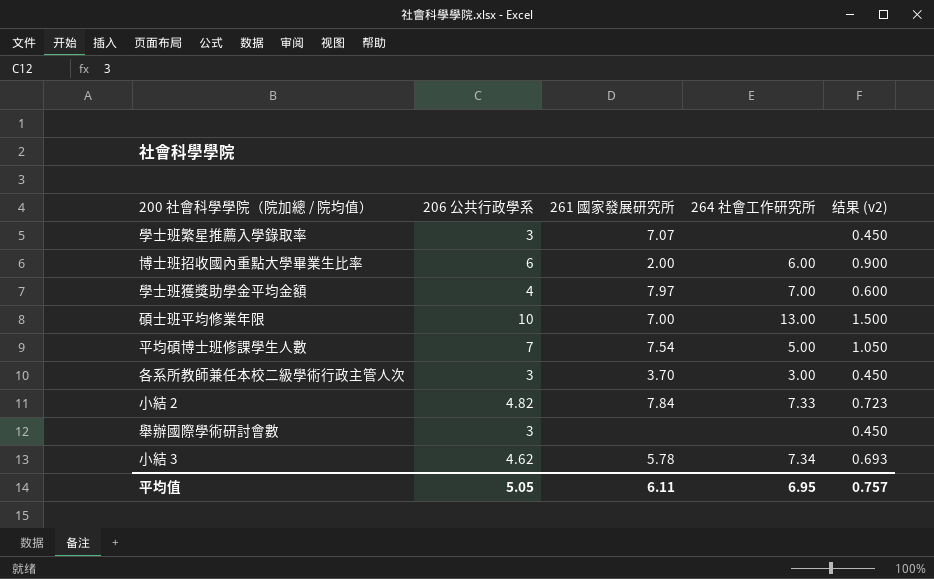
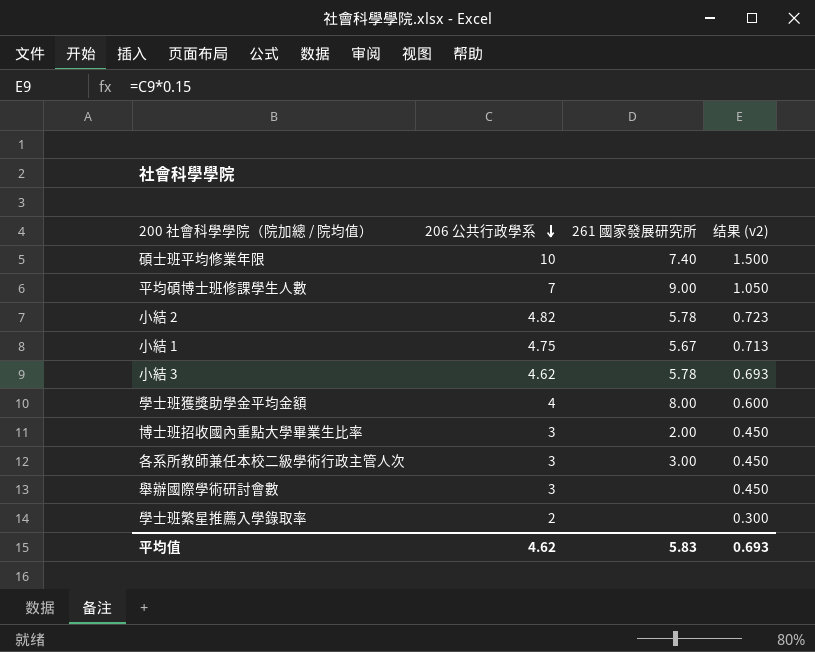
row order: none -> 206 公共行政學系 descending
column 264 社會工作研究所 | position: 4 -> none
碩士班平均修業年限 | 261 國家發展研究所: 7.00 -> 7.40
平均碩博士班修課學生人數 | 261 國家發展研究所: 7.54 -> 9.00
小結 2 | 261 國家發展研究所: 7.84 -> 5.78
row 小結 1: none -> 4.75 | 5.67 | 0.713
學士班獲獎助學金平均金額 | 261 國家發展研究所: 7.97 -> 8.00
博士班招收國內重點大學畢業生比率 | 206 公共行政學系: 6 -> 3
博士班招收國內重點大學畢業生比率 | 结果 (v2): 0.900 -> 0.450
各系所教師兼任本校二級學術行政主管人次 | 261 國家發展研究所: 3.70 -> 3.00
學士班繁星推薦入學錄取率 | 206 公共行政學系: 3 -> 2
學士班繁星推薦入學錄取率 | 261 國家發展研究所: 7.07 -> none
學士班繁星推薦入學錄取率 | 结果 (v2): 0.450 -> 0.300
平均值 | 206 公共行政學系: 5.05 -> 4.62
平均值 | 261 國家發展研究所: 6.11 -> 5.83
平均值 | 结果 (v2): 0.757 -> 0.693

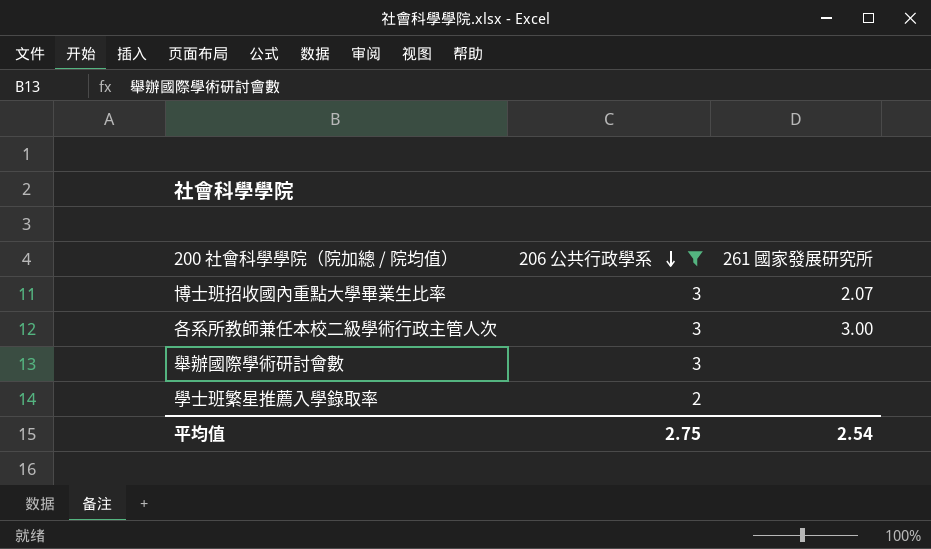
filter: none -> 206 公共行政學系 <= 3
column 结果 (v2) | formula: [206 公共行政學系] * 0.15 -> none
博士班招收國內重點大學畢業生比率 | 261 國家發展研究所: 2.00 -> 2.07
平均值 | 206 公共行政學系: 4.62 -> 2.75
平均值 | 261 國家發展研究所: 5.83 -> 2.54

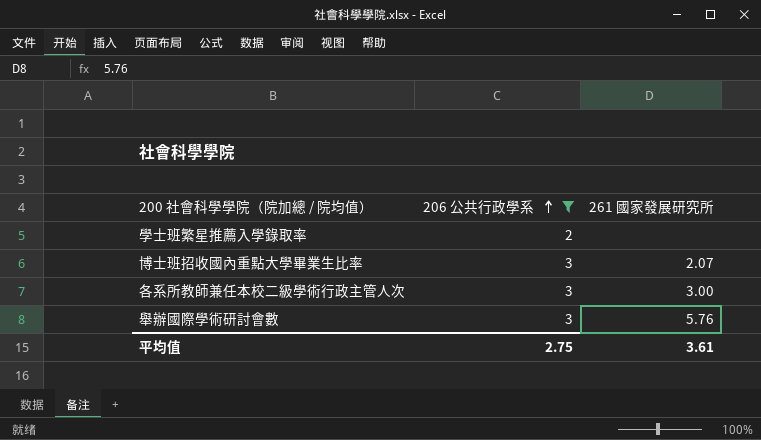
row order: 206 公共行政學系 descending -> 206 公共行政學系 ascending
舉辦國際學術研討會數 | 261 國家發展研究所: none -> 5.76
平均值 | 261 國家發展研究所: 2.54 -> 3.61

